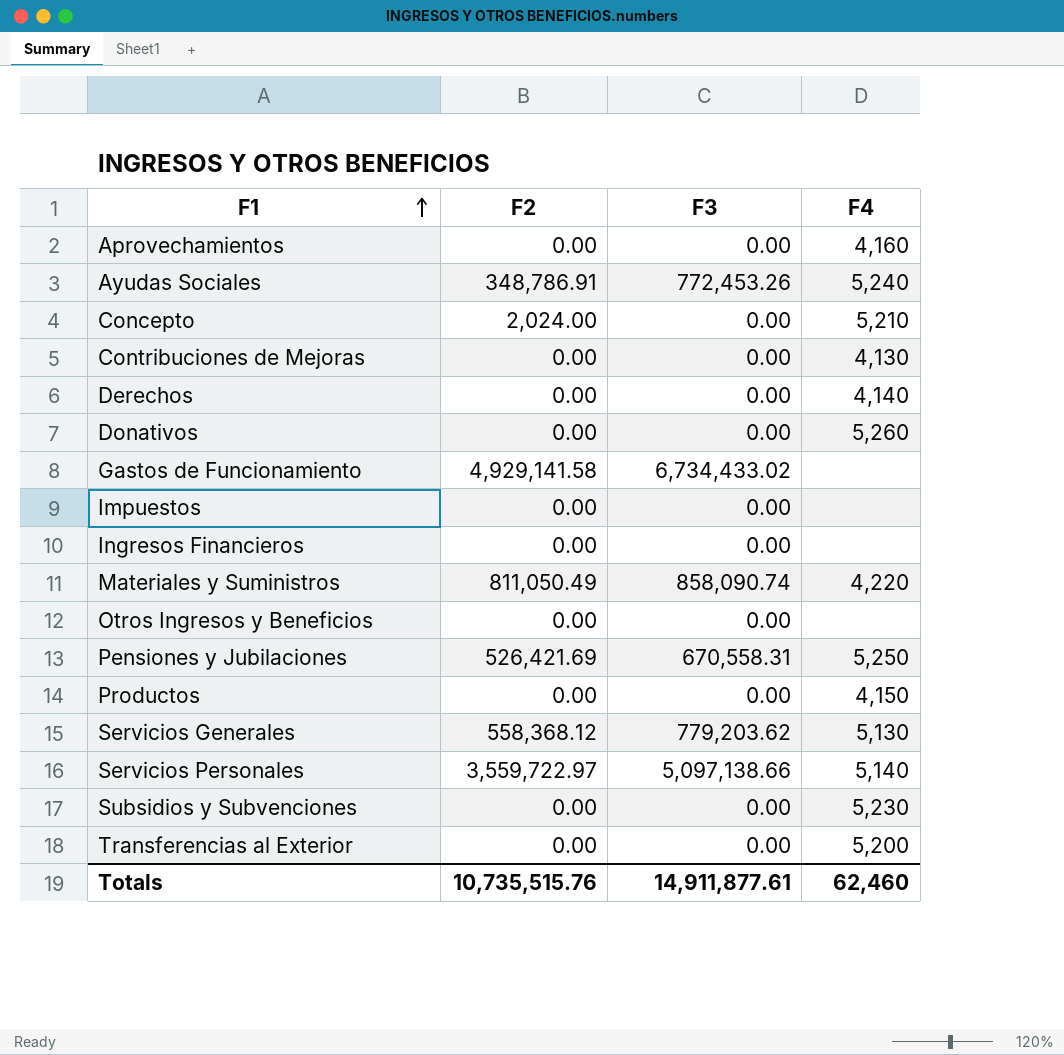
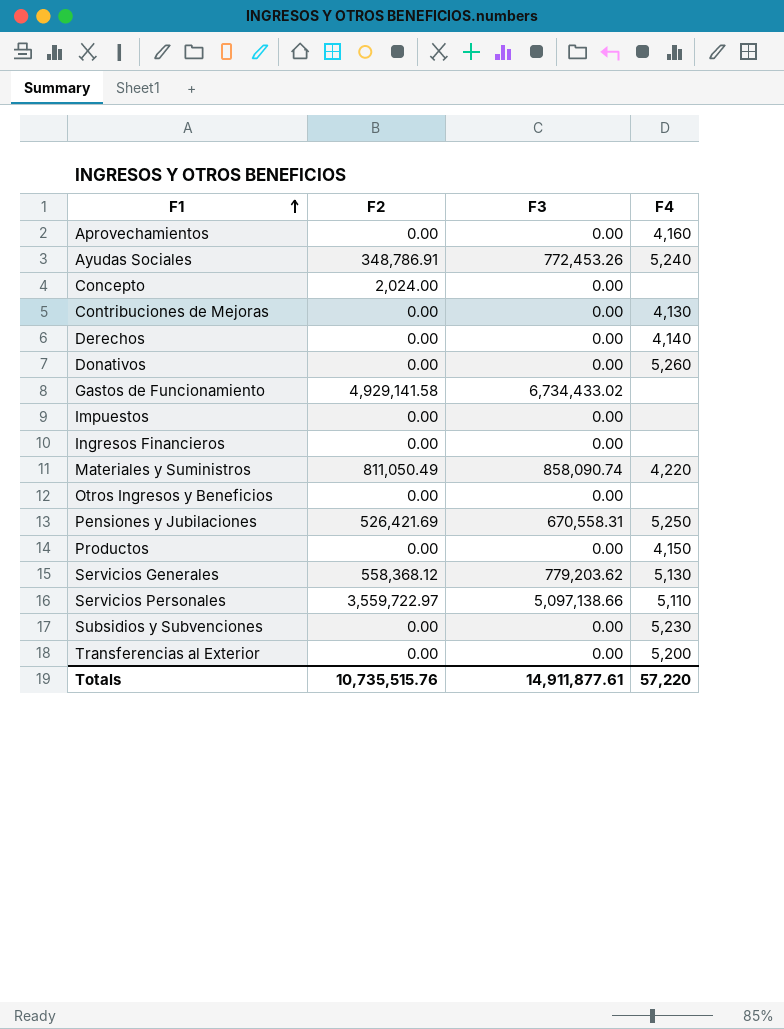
Concepto | F4: 5,210 -> none
Servicios Personales | F4: 5,140 -> 5,110
Totals | F4: 62,460 -> 57,220

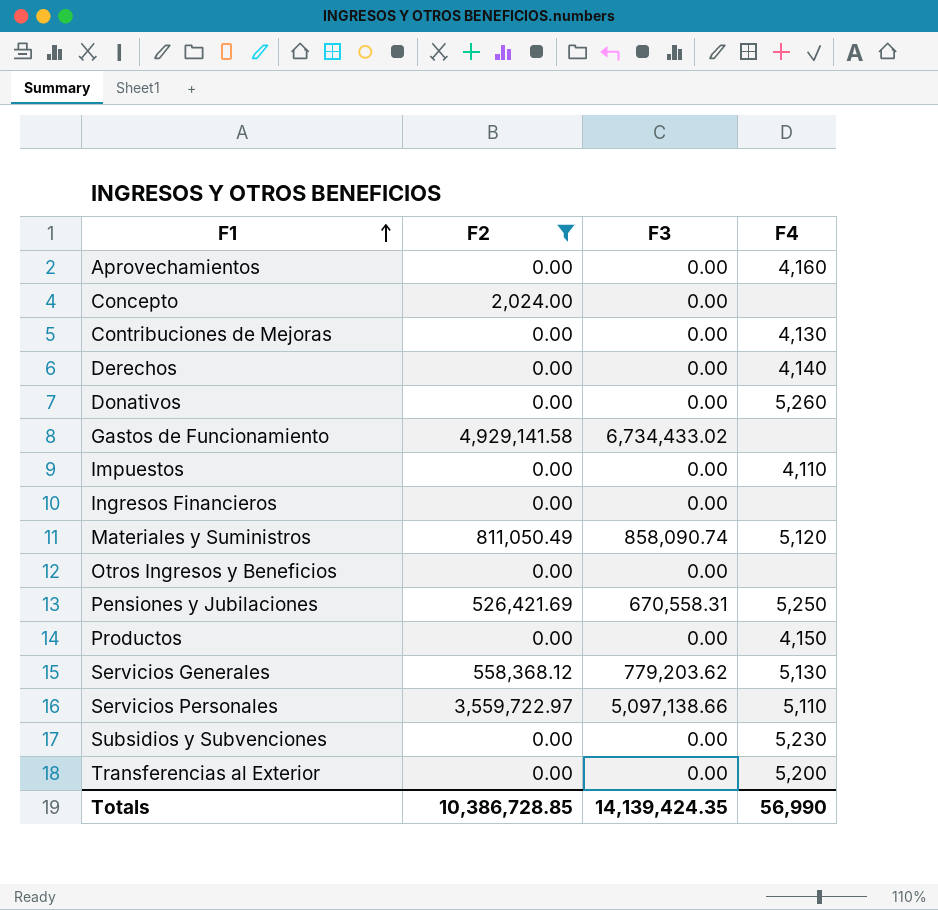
filter: none -> F2 != 348,786.91
Impuestos | F4: none -> 4,110
Materiales y Suministros | F4: 4,220 -> 5,120
Totals | F2: 10,735,515.76 -> 10,386,728.85
Totals | F3: 14,911,877.61 -> 14,139,424.35
Totals | F4: 57,220 -> 56,990

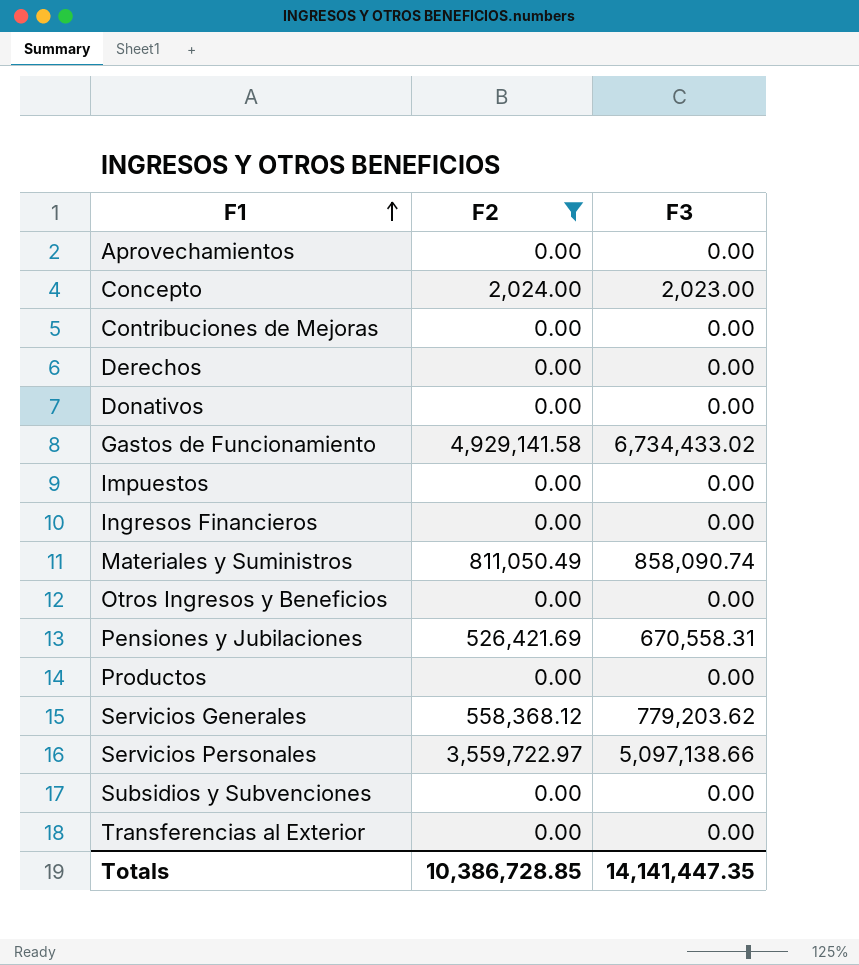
column F4 | position: 4 -> none
Concepto | F3: 0.00 -> 2,023.00
Totals | F3: 14,139,424.35 -> 14,141,447.35

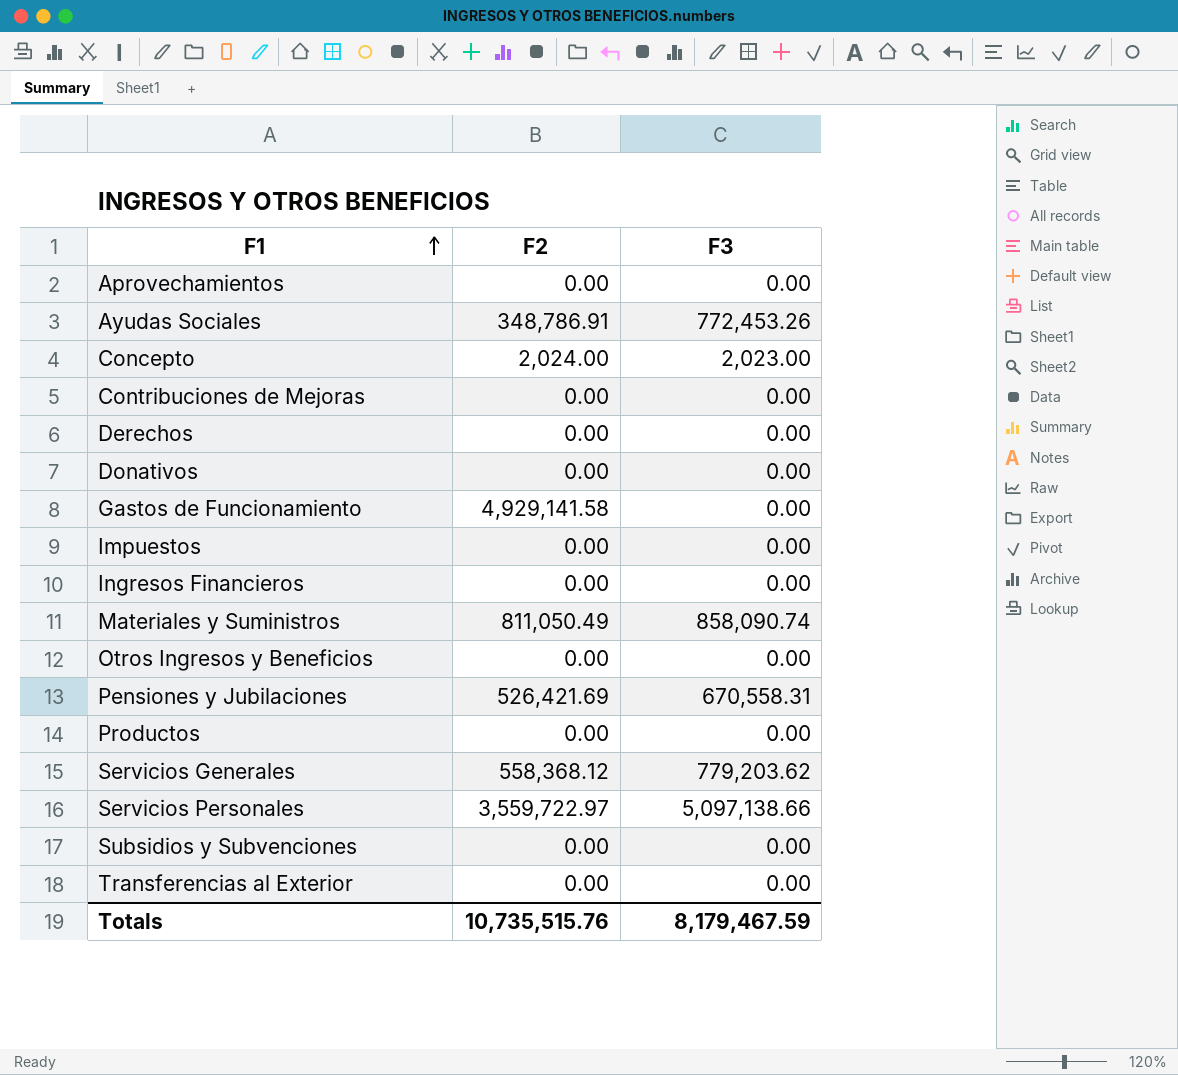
filter: F2 != 348,786.91 -> none
Gastos de Funcionamiento | F3: 6,734,433.02 -> 0.00
Totals | F2: 10,386,728.85 -> 10,735,515.76
Totals | F3: 14,141,447.35 -> 8,179,467.59

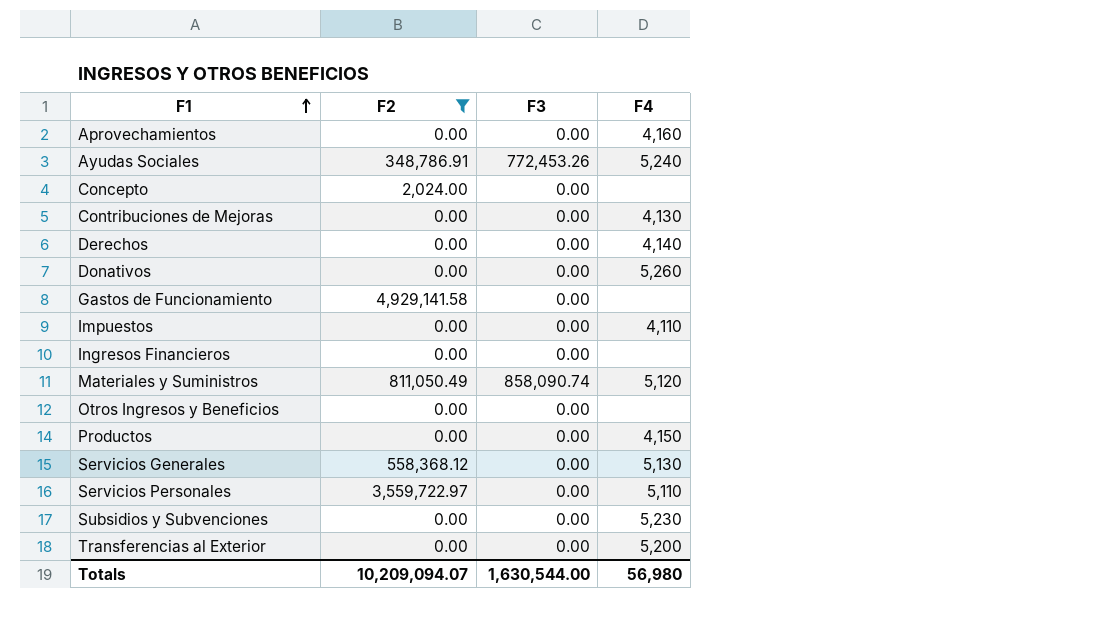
filter: none -> F2 != 526,421.69
column F4 | position: none -> 4
Concepto | F3: 2,023.00 -> 0.00
Servicios Generales | F3: 779,203.62 -> 0.00
Servicios Personales | F3: 5,097,138.66 -> 0.00
Totals | F2: 10,735,515.76 -> 10,209,094.07
Totals | F3: 8,179,467.59 -> 1,630,544.00

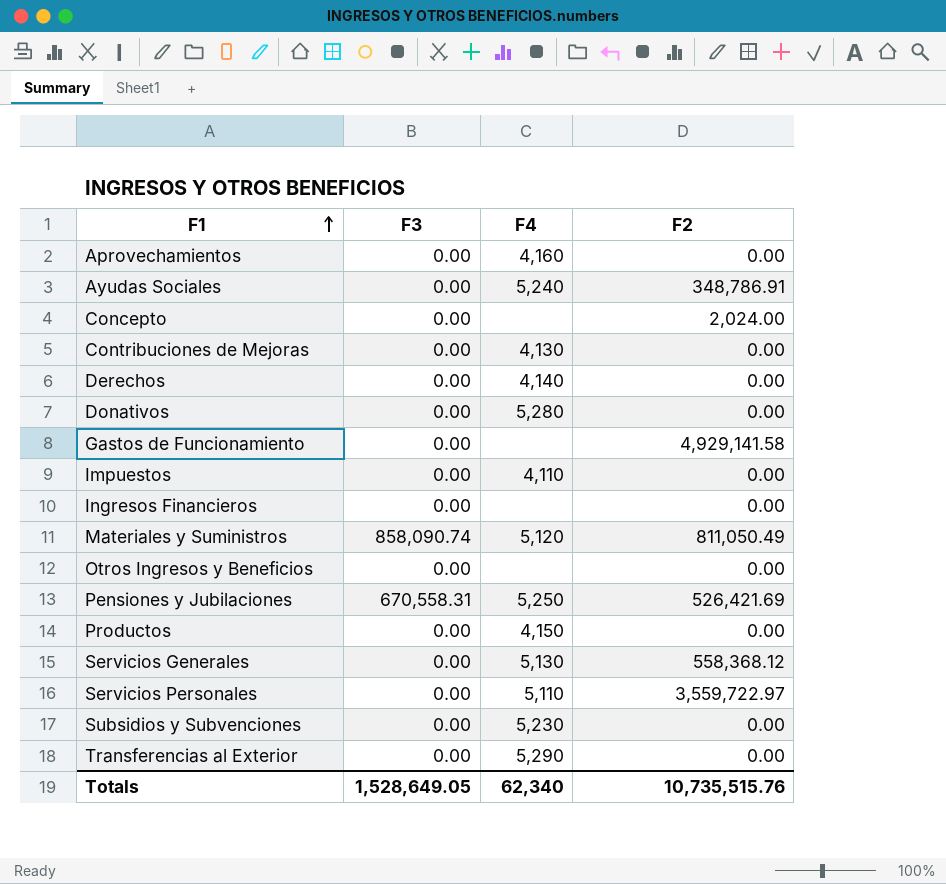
filter: F2 != 526,421.69 -> none
column F2 | position: 2 -> 4
Ayudas Sociales | F3: 772,453.26 -> 0.00
Donativos | F4: 5,260 -> 5,280
Transferencias al Exterior | F4: 5,200 -> 5,290
Totals | F3: 1,630,544.00 -> 1,528,649.05
Totals | F4: 56,980 -> 62,340
Totals | F2: 10,209,094.07 -> 10,735,515.76

